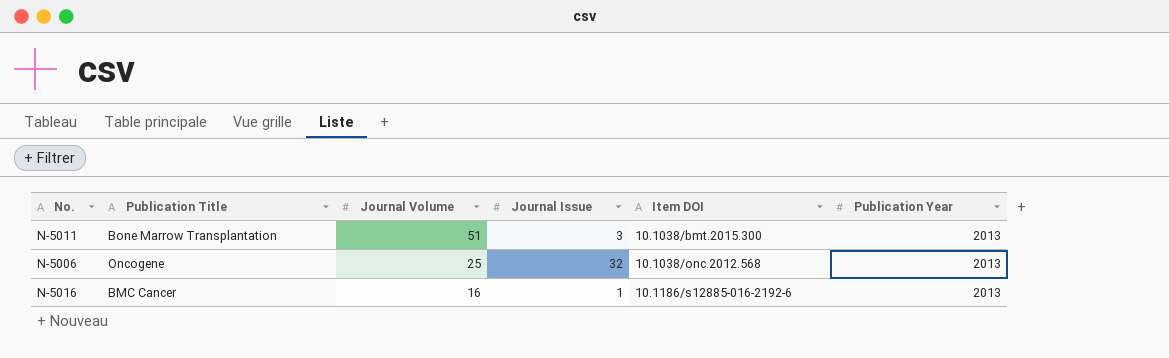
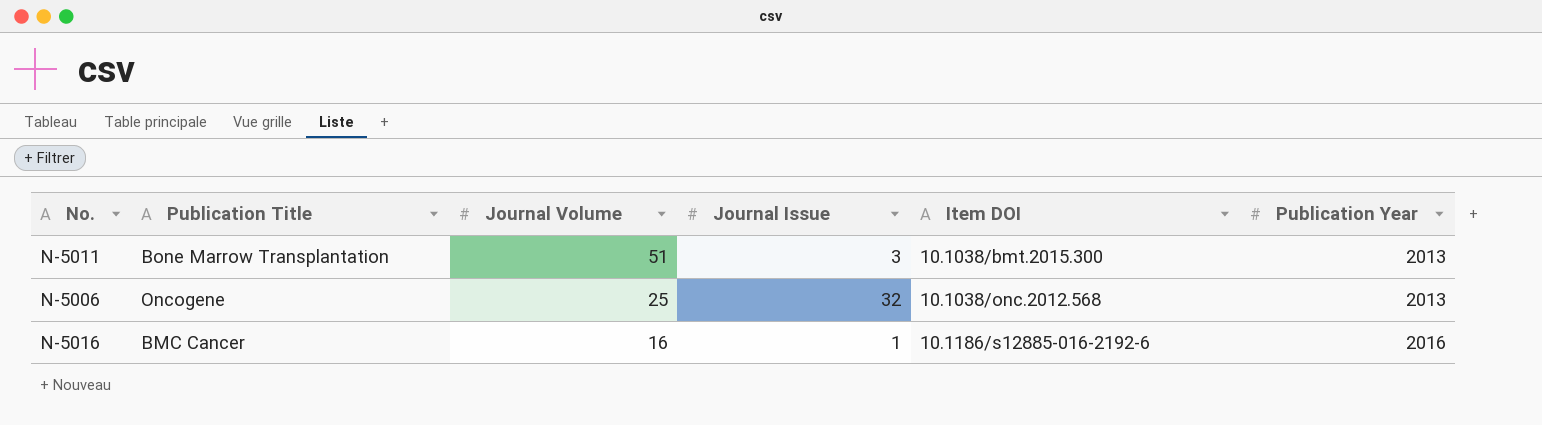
N-5016 | Publication Year: 2013 -> 2016

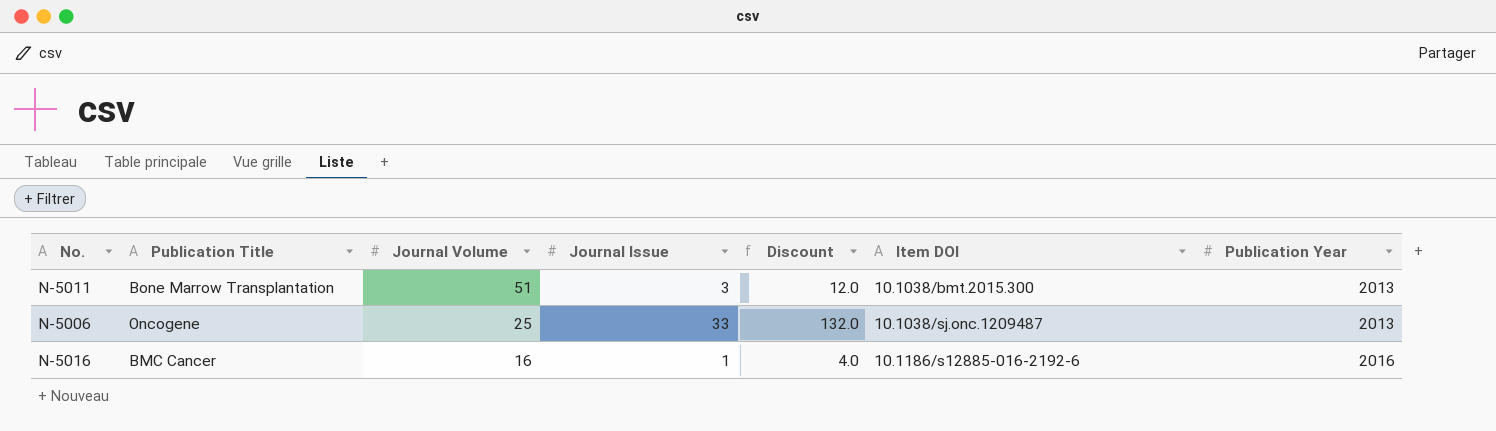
column Discount | formula: none -> [Journal Issue] * 4
N-5006 | Journal Issue: 32 -> 33
N-5006 | Item DOI: 10.1038/onc.2012.568 -> 10.1038/sj.onc.1209487

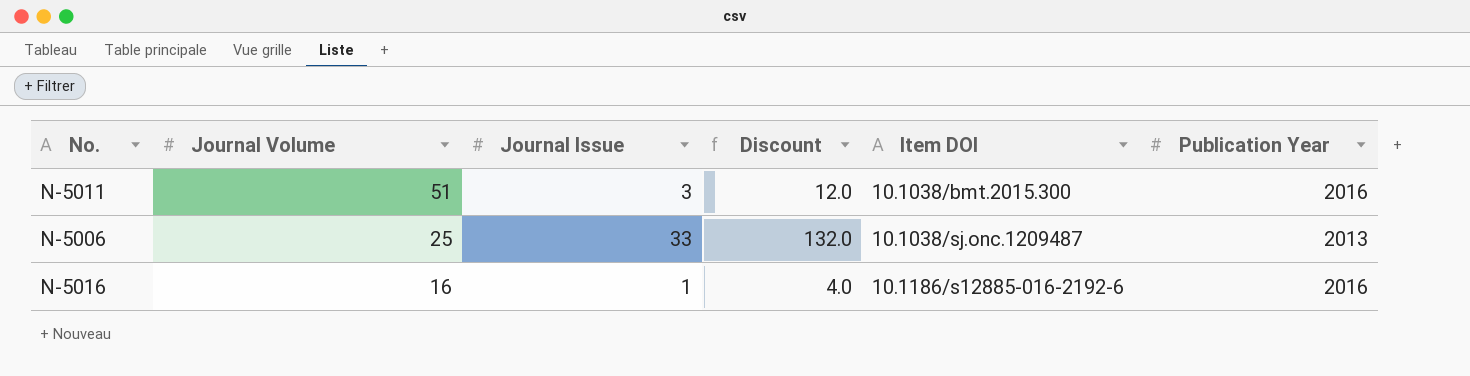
column Publication Title | position: 2 -> none
N-5011 | Publication Year: 2013 -> 2016

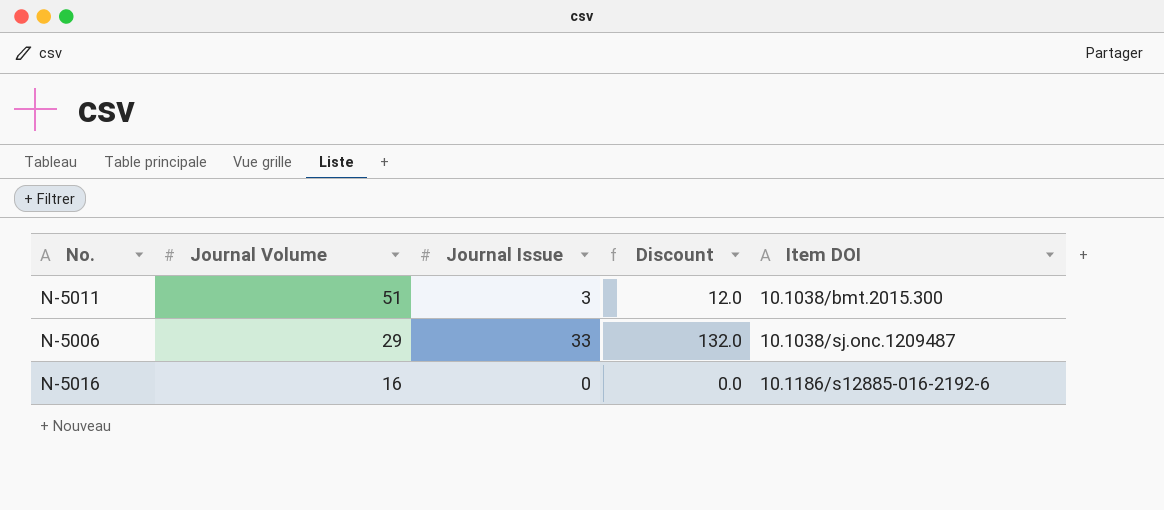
column Publication Year | position: 6 -> none
N-5006 | Journal Volume: 25 -> 29
N-5016 | Journal Issue: 1 -> 0
N-5016 | Discount: 4.0 -> 0.0

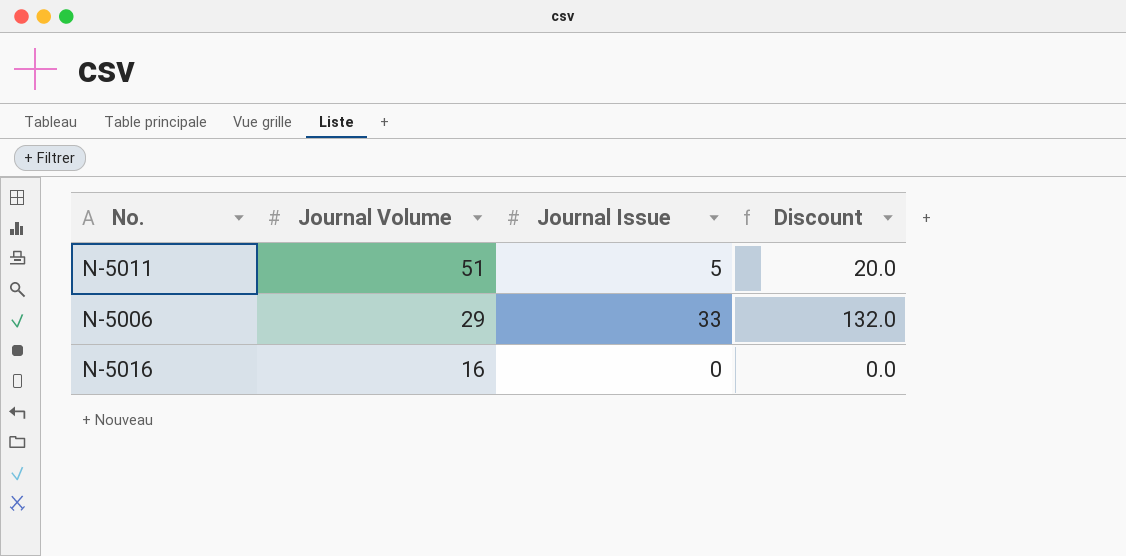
column Item DOI | position: 5 -> none
N-5011 | Journal Issue: 3 -> 5
N-5011 | Discount: 12.0 -> 20.0

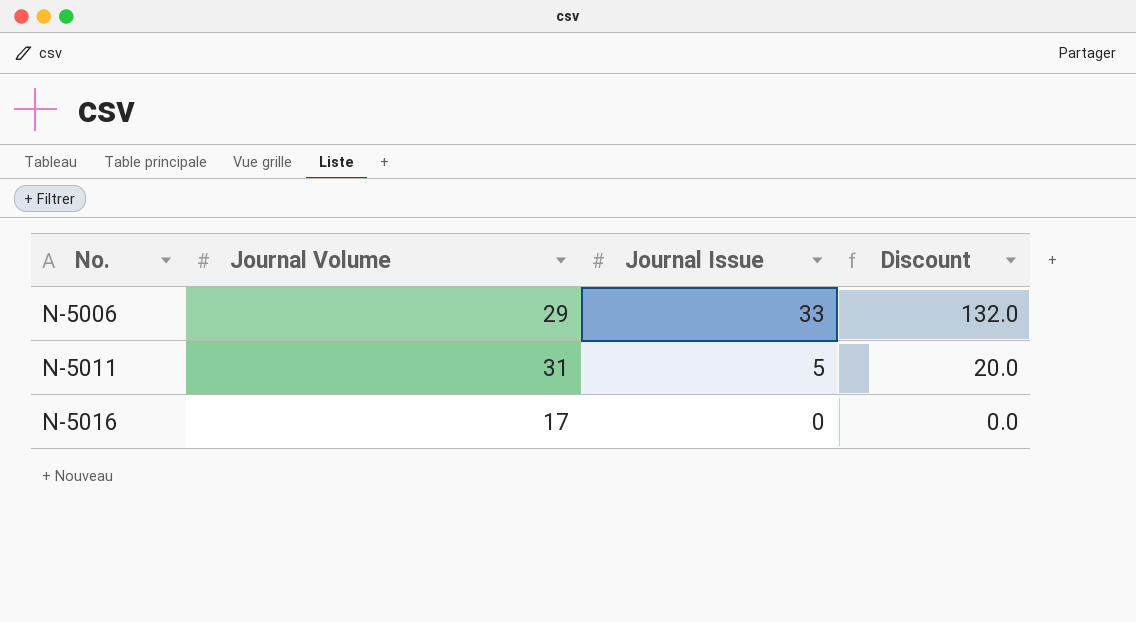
row order: Journal Volume descending -> No. ascending
N-5011 | Journal Volume: 51 -> 31
N-5016 | Journal Volume: 16 -> 17

